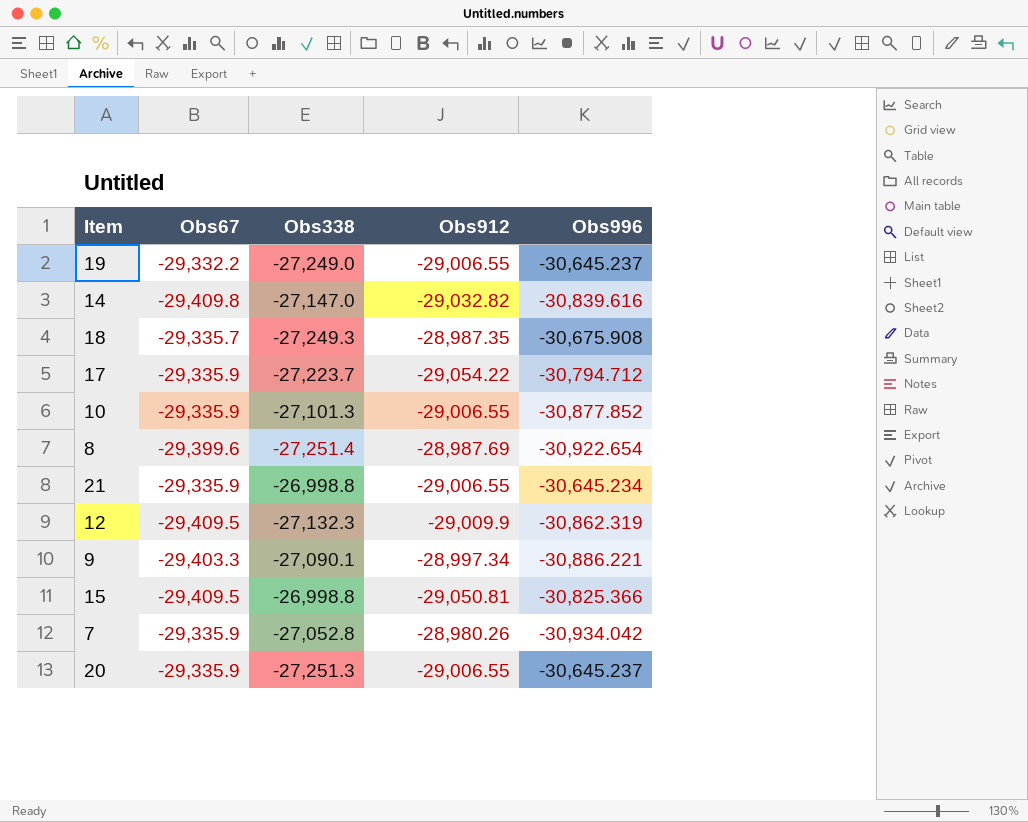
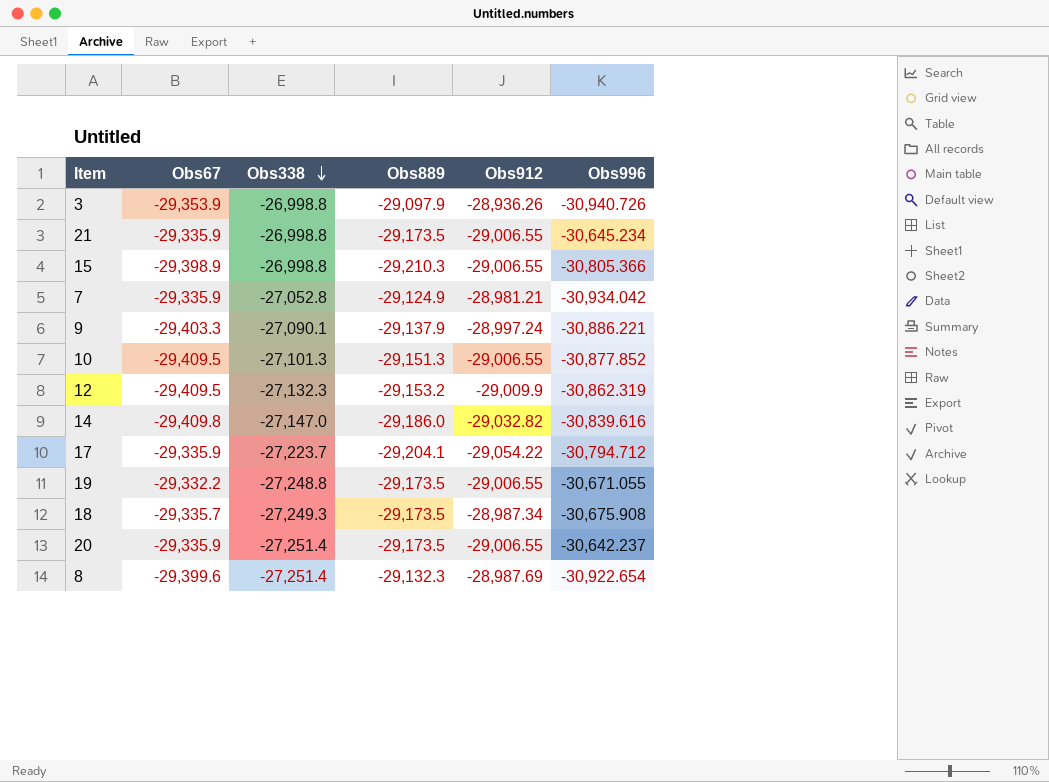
row order: none -> Obs338 descending
column Obs889 | position: none -> 4
row 3: none -> -29,353.9 | -26,998.8 | -29,097.9 | -28,936.26 | -30,940.726
15 | Obs67: -29,409.5 -> -29,398.9
15 | Obs912: -29,050.81 -> -29,006.55
15 | Obs996: -30,825.366 -> -30,805.366
7 | Obs912: -28,980.26 -> -28,981.21
9 | Obs912: -28,997.34 -> -28,997.24
10 | Obs67: -29,335.9 -> -29,409.5
19 | Obs338: -27,249.0 -> -27,248.8
19 | Obs996: -30,645.237 -> -30,671.055
18 | Obs912: -28,987.35 -> -28,987.34
20 | Obs338: -27,251.3 -> -27,251.4
20 | Obs996: -30,645.237 -> -30,642.237

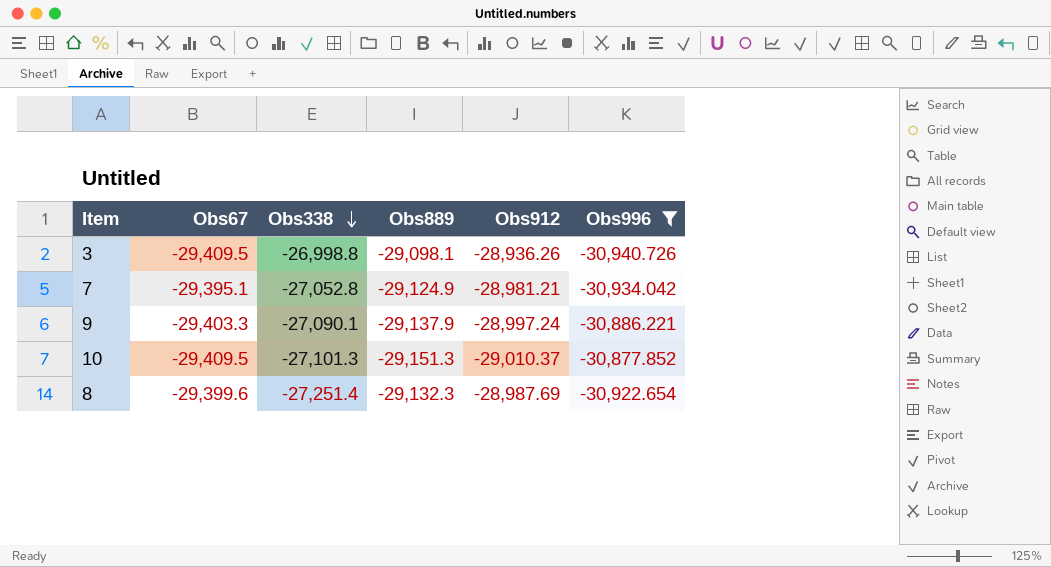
filter: none -> Obs996 <= -30,877.852
3 | Obs67: -29,353.9 -> -29,409.5
3 | Obs889: -29,097.9 -> -29,098.1
7 | Obs67: -29,335.9 -> -29,395.1
10 | Obs912: -29,006.55 -> -29,010.37

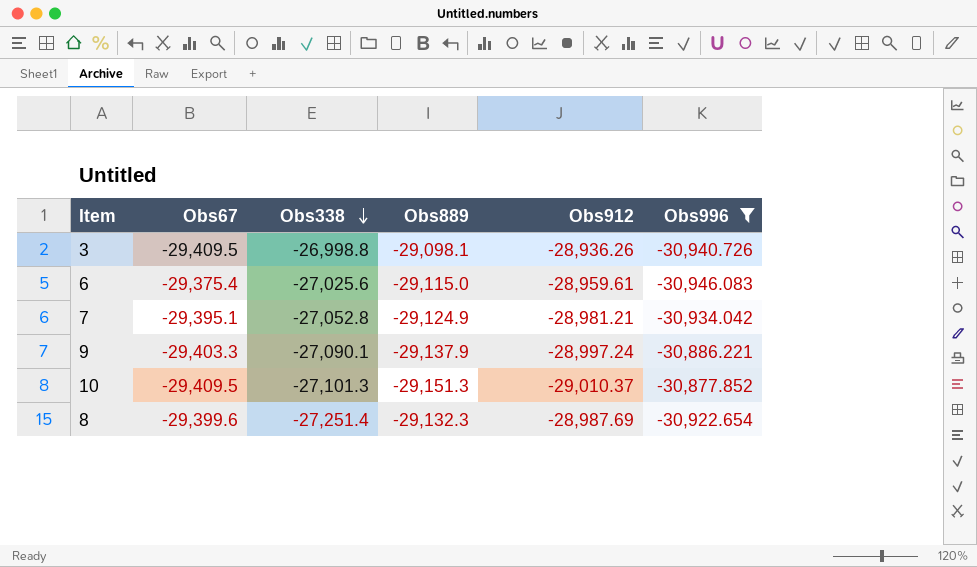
row 6: none -> -29,375.4 | -27,025.6 | -29,115.0 | -28,959.61 | -30,946.083

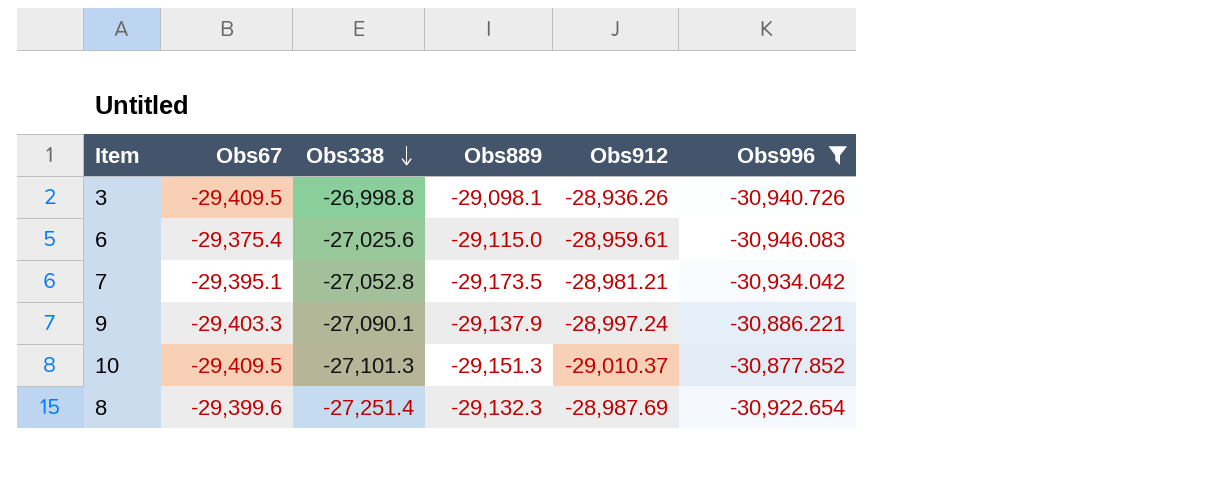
7 | Obs889: -29,124.9 -> -29,173.5

